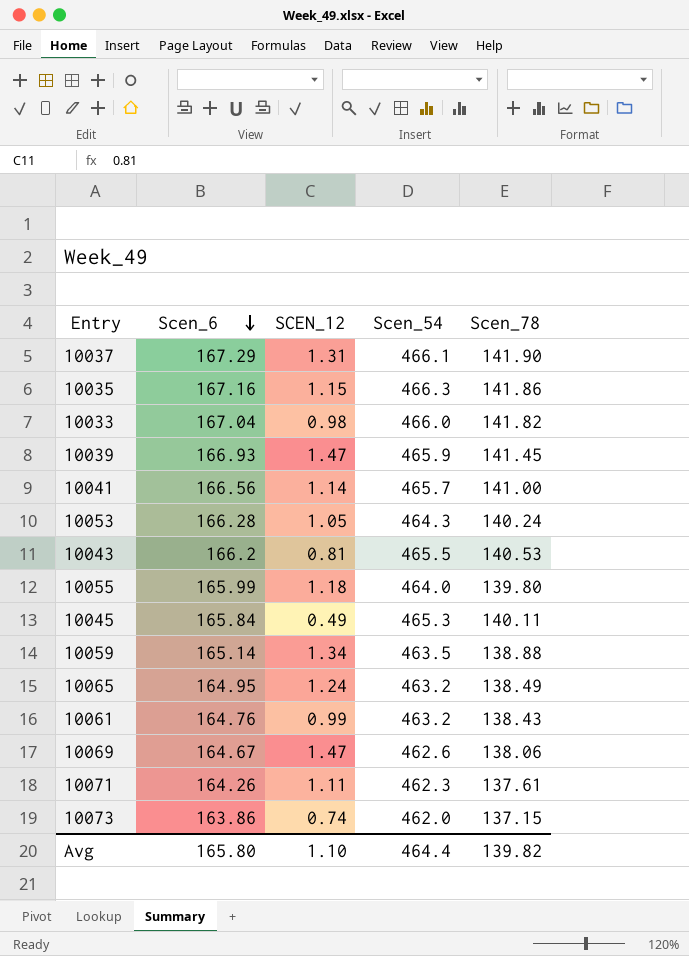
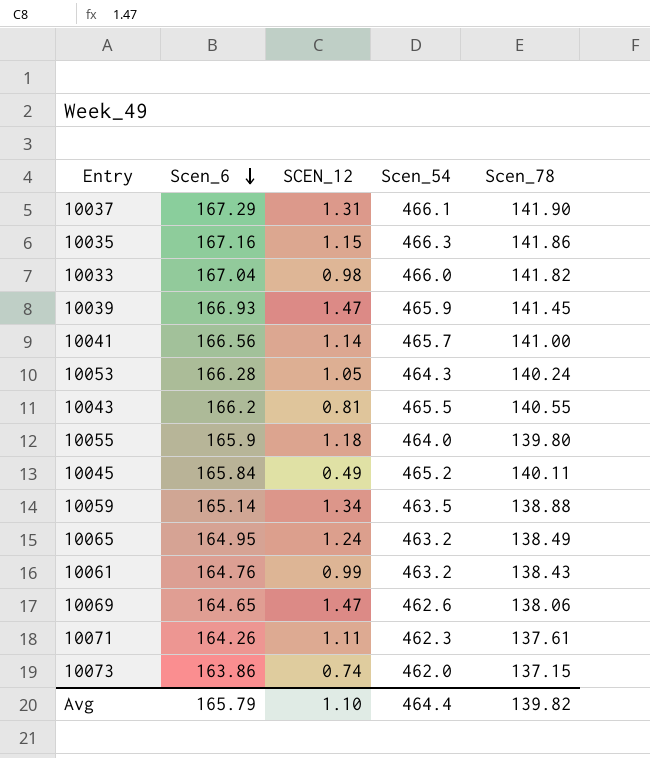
10043 | Scen_78: 140.53 -> 140.55
10055 | Scen_6: 165.99 -> 165.9
10045 | Scen_54: 465.3 -> 465.2
10069 | Scen_6: 164.67 -> 164.65
Avg | Scen_6: 165.80 -> 165.79

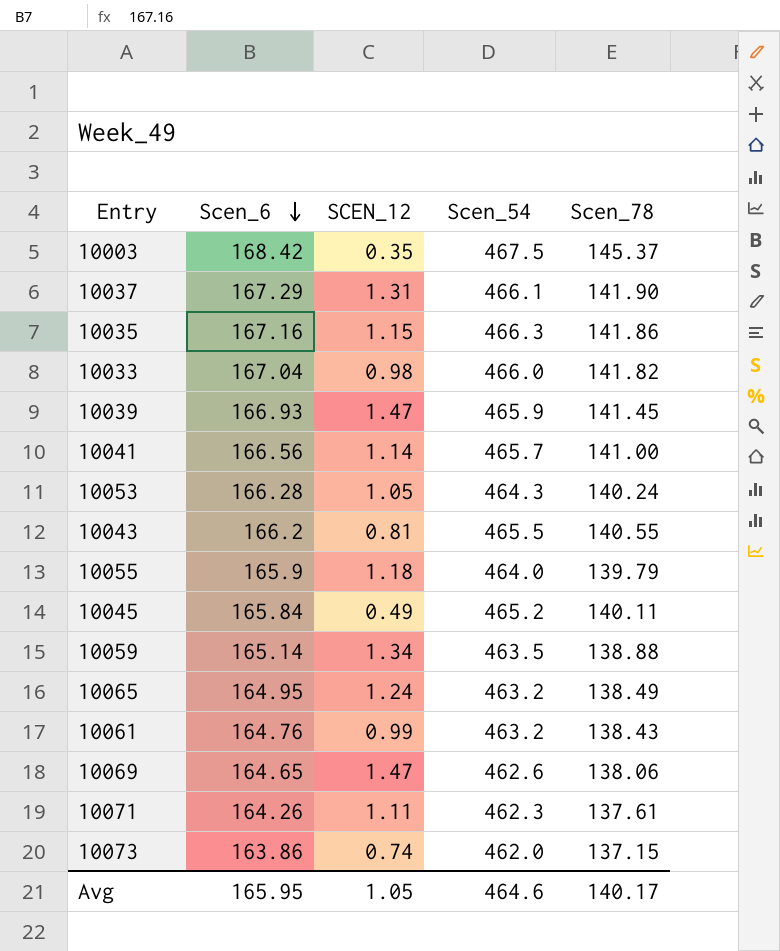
row 10003: none -> 168.42 | 0.35 | 467.5 | 145.37
10055 | Scen_78: 139.80 -> 139.79
Avg | Scen_6: 165.79 -> 165.95
Avg | SCEN_12: 1.10 -> 1.05
Avg | Scen_54: 464.4 -> 464.6
Avg | Scen_78: 139.82 -> 140.17

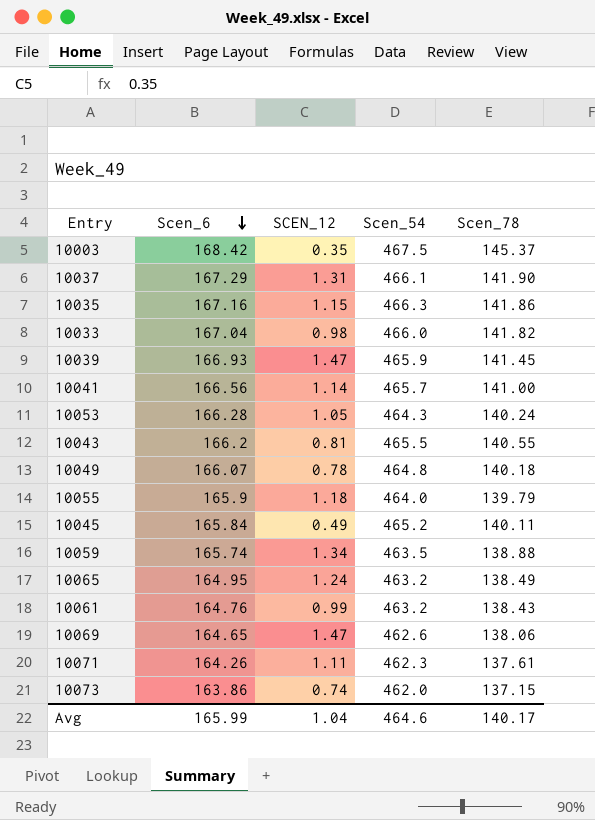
row 10049: none -> 166.07 | 0.78 | 464.8 | 140.18
10059 | Scen_6: 165.14 -> 165.74
Avg | Scen_6: 165.95 -> 165.99
Avg | SCEN_12: 1.05 -> 1.04

